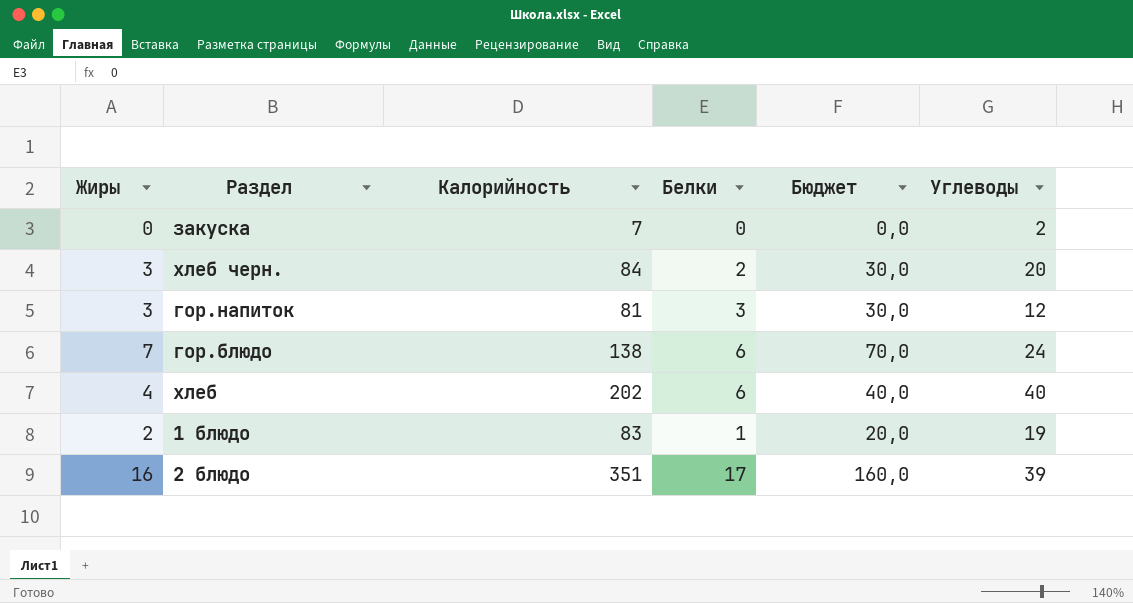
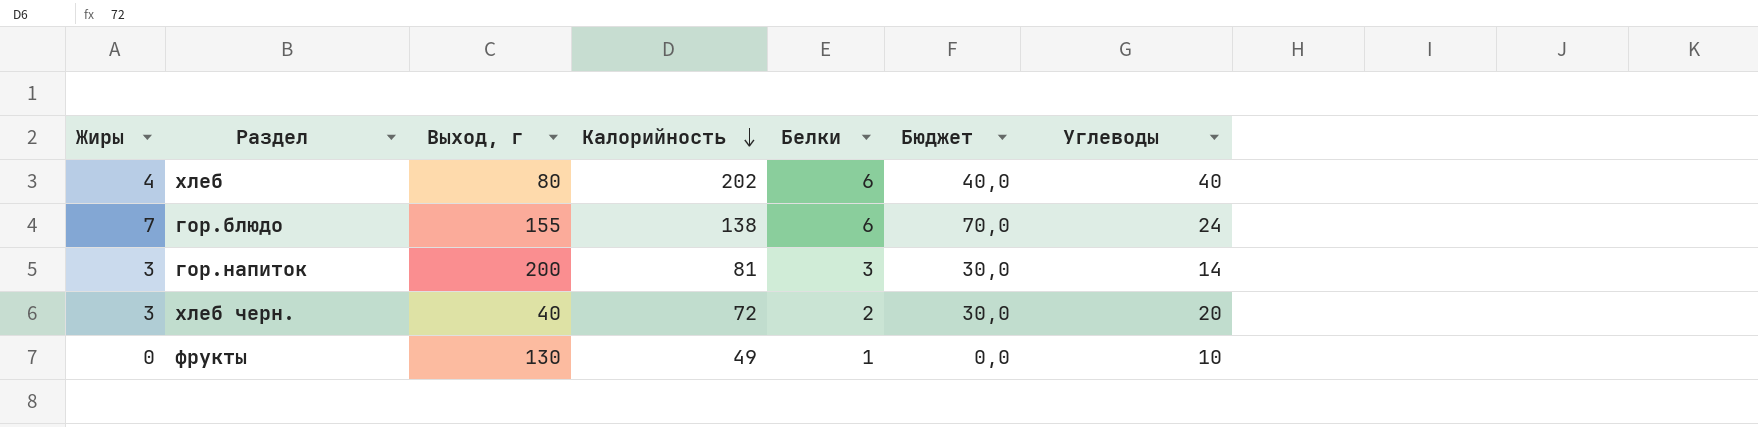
row order: none -> Калорийность descending
column Выход, г | position: none -> 3
row закуска: 0 | 7 | 0 | 0,0 | 2 -> none
row 1 блюдо: 2 | 83 | 1 | 20,0 | 19 -> none
row 2 блюдо: 16 | 351 | 17 | 160,0 | 39 -> none
гор.напиток | Углеводы: 12 -> 14
хлеб черн. | Калорийность: 84 -> 72
row фрукты: none -> 0 | 130 | 49 | 1 | 0,0 | 10

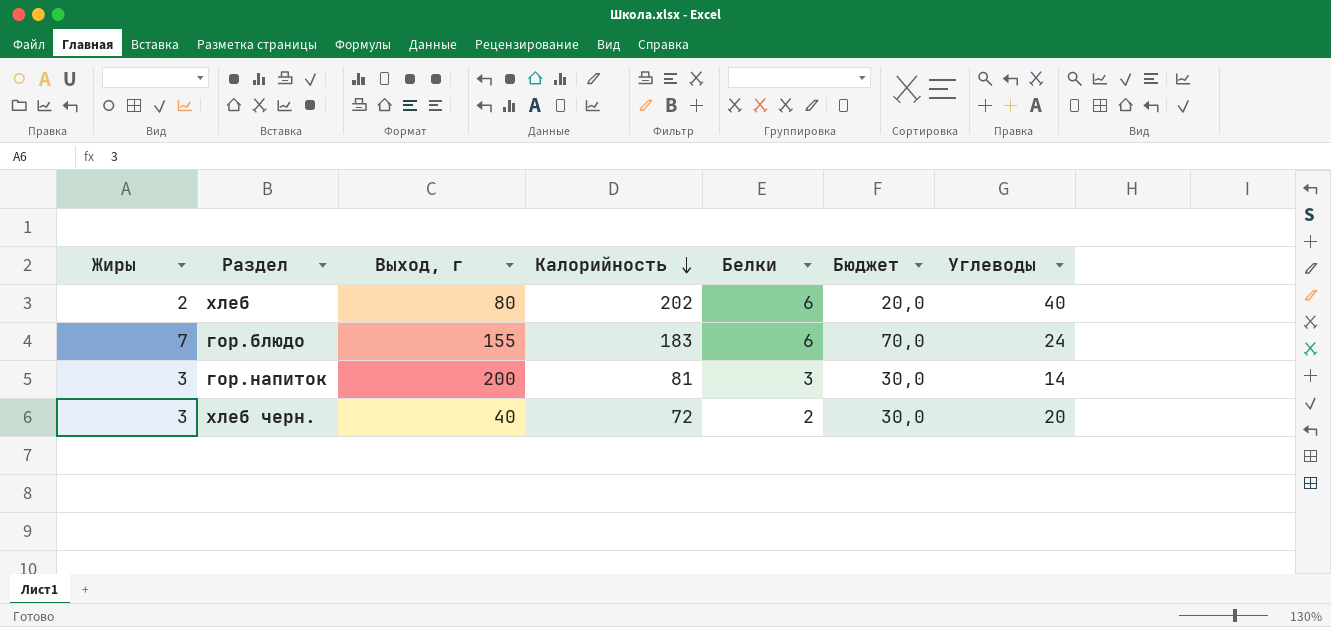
row фрукты: 0 | 130 | 49 | 1 | 0,0 | 10 -> none
хлеб | Жиры: 4 -> 2
хлеб | Бюджет: 40,0 -> 20,0
гор.блюдо | Калорийность: 138 -> 183

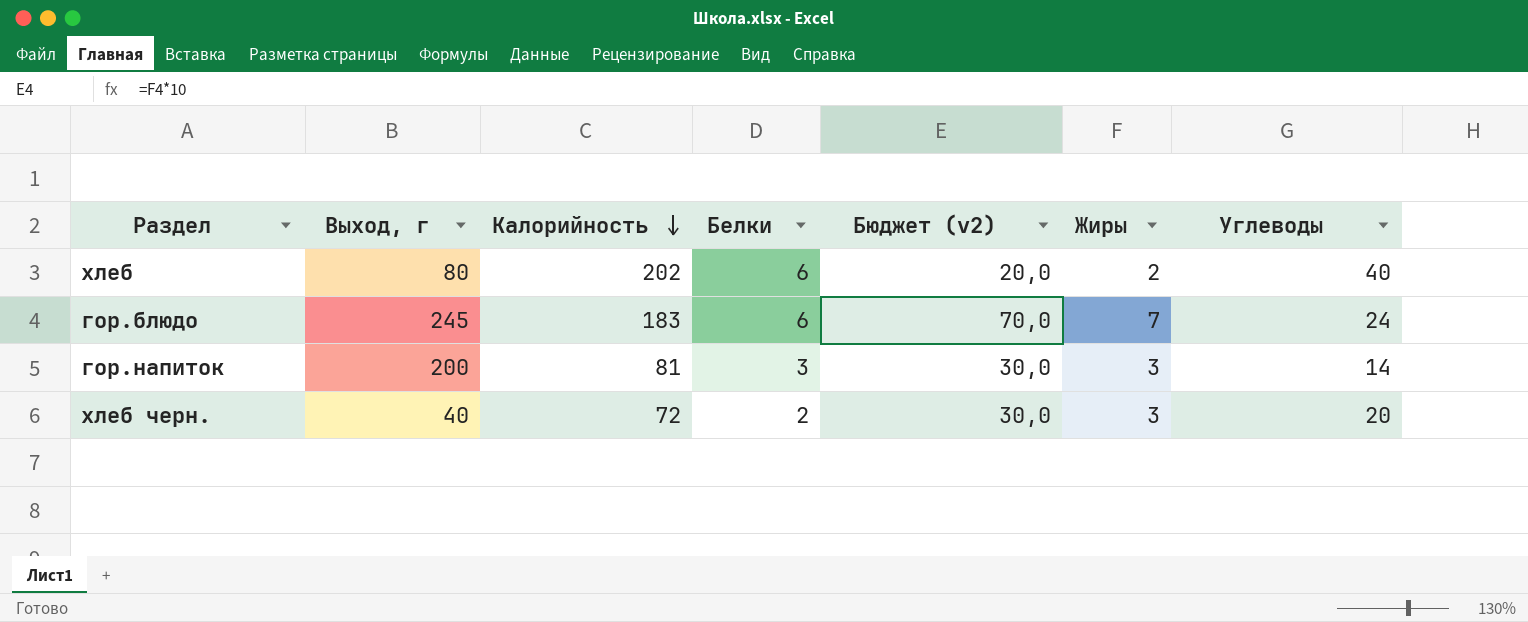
column name: Бюджет -> Бюджет (v2)
column Жиры | position: 1 -> 6
гор.блюдо | Выход, г: 155 -> 245

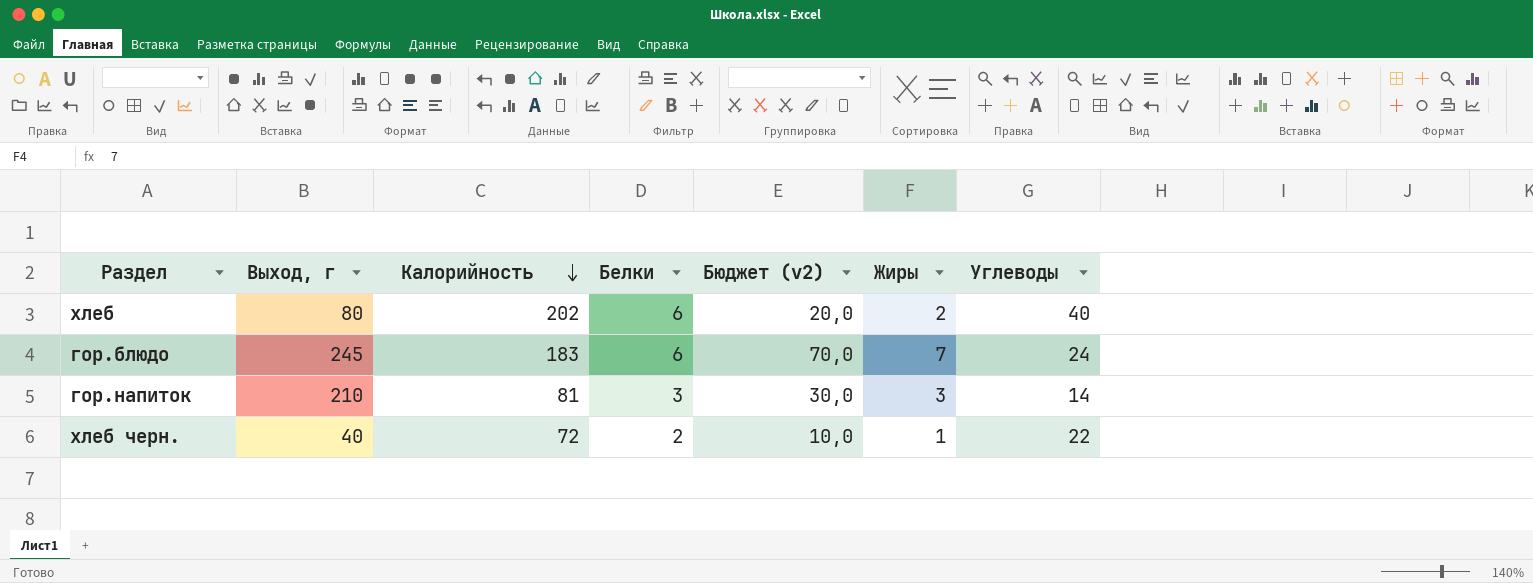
гор.напиток | Выход, г: 200 -> 210
хлеб черн. | Бюджет (v2): 30,0 -> 10,0
хлеб черн. | Жиры: 3 -> 1
хлеб черн. | Углеводы: 20 -> 22

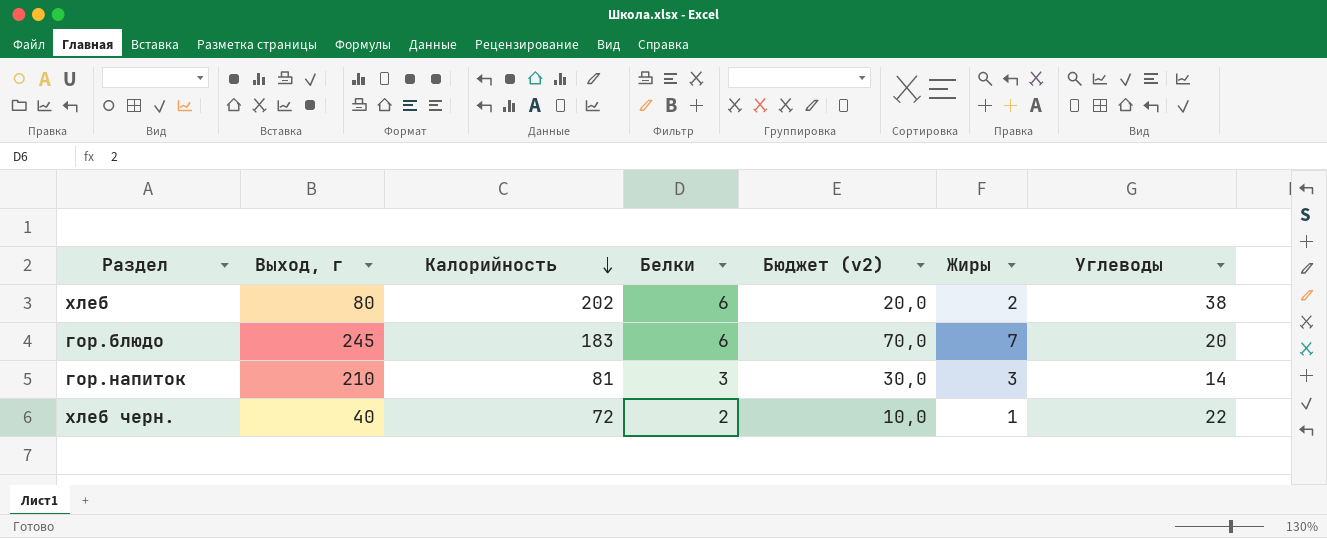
хлеб | Углеводы: 40 -> 38
гор.блюдо | Углеводы: 24 -> 20

